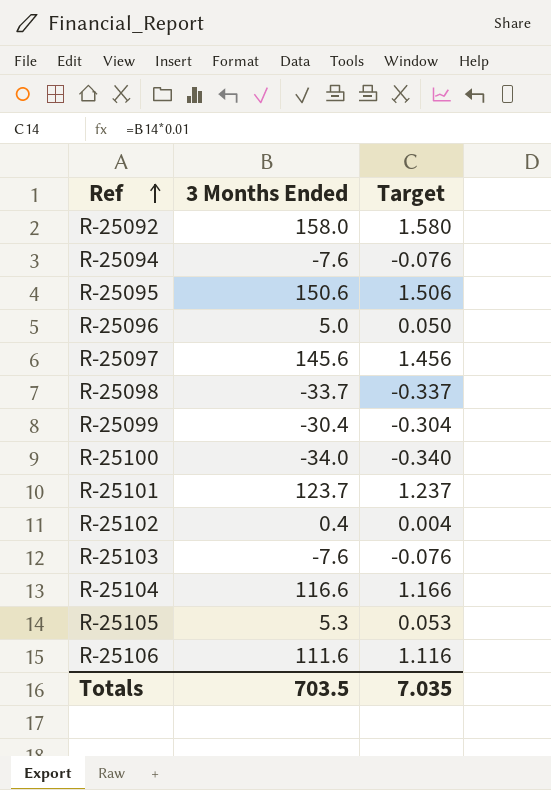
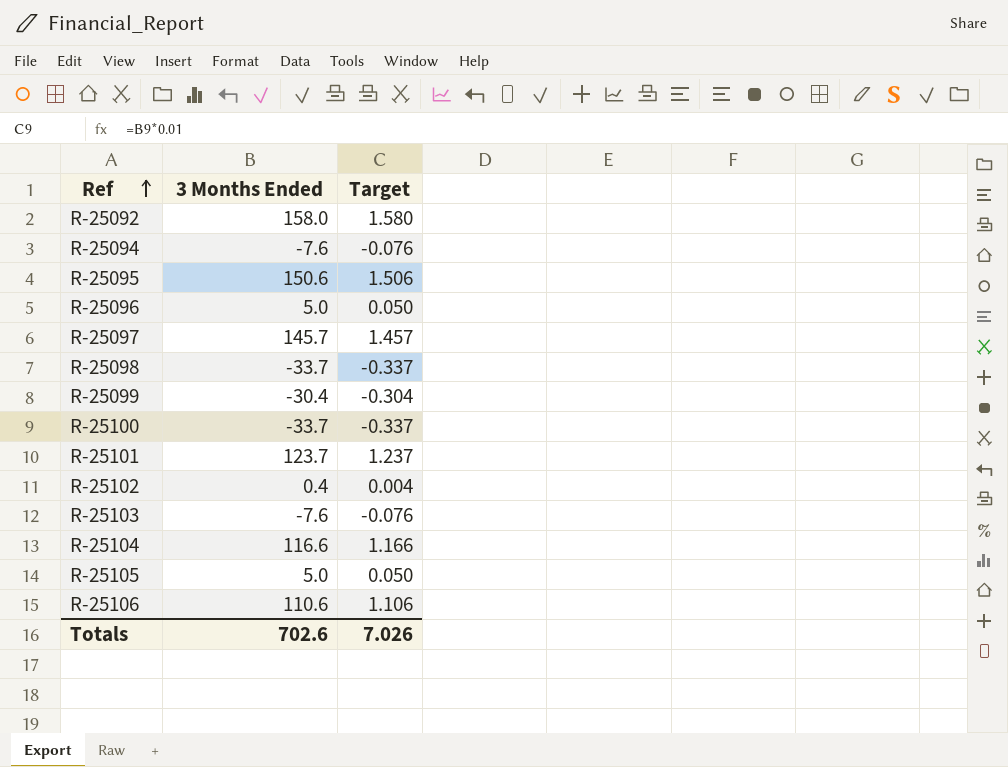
R-25097 | 3 Months Ended: 145.6 -> 145.7
R-25097 | Target: 1.456 -> 1.457
R-25100 | 3 Months Ended: -34.0 -> -33.7
R-25100 | Target: -0.340 -> -0.337
R-25105 | 3 Months Ended: 5.3 -> 5.0
R-25105 | Target: 0.053 -> 0.050
R-25106 | 3 Months Ended: 111.6 -> 110.6
R-25106 | Target: 1.116 -> 1.106
Totals | 3 Months Ended: 703.5 -> 702.6
Totals | Target: 7.035 -> 7.026

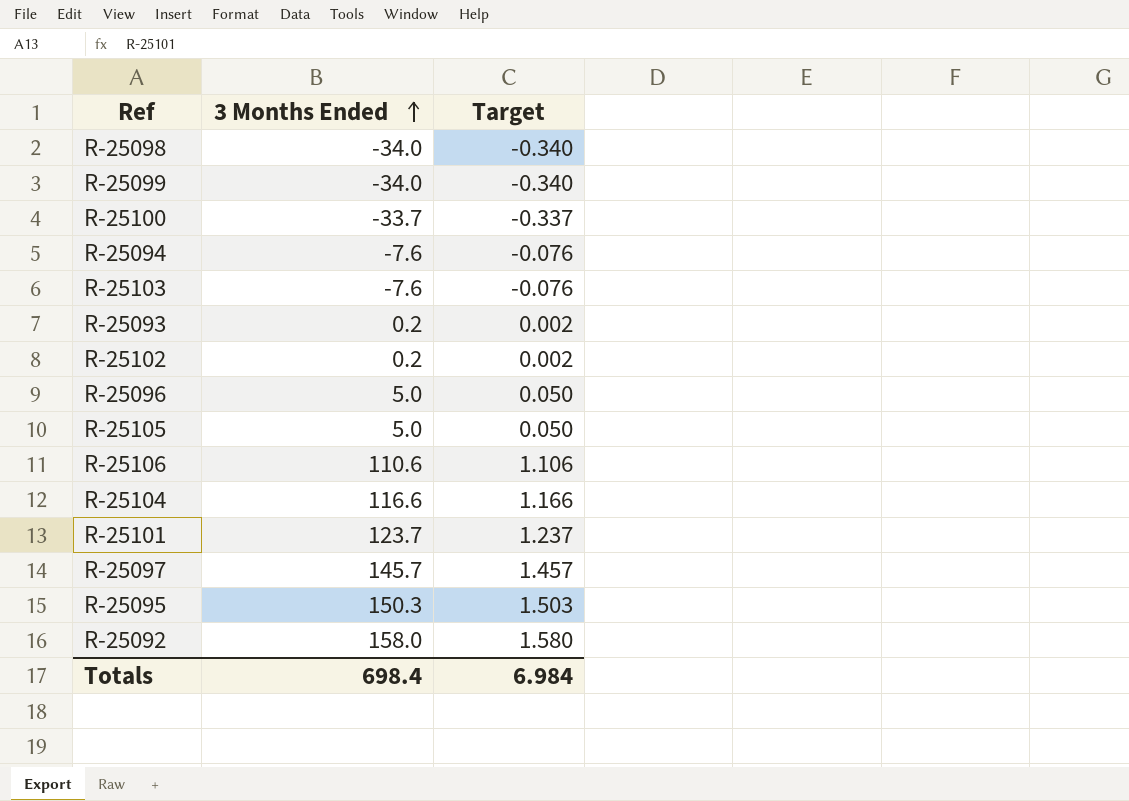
row order: Ref ascending -> 3 Months Ended ascending
R-25098 | 3 Months Ended: -33.7 -> -34.0
R-25098 | Target: -0.337 -> -0.340
R-25099 | 3 Months Ended: -30.4 -> -34.0
R-25099 | Target: -0.304 -> -0.340
row R-25093: none -> 0.2 | 0.002
R-25102 | 3 Months Ended: 0.4 -> 0.2
R-25102 | Target: 0.004 -> 0.002
R-25095 | 3 Months Ended: 150.6 -> 150.3
R-25095 | Target: 1.506 -> 1.503
Totals | 3 Months Ended: 702.6 -> 698.4
Totals | Target: 7.026 -> 6.984

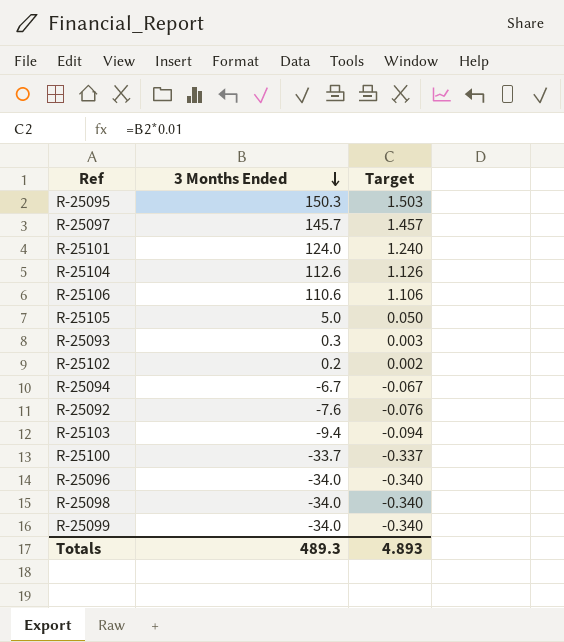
row order: 3 Months Ended ascending -> 3 Months Ended descending
R-25101 | 3 Months Ended: 123.7 -> 124.0
R-25101 | Target: 1.237 -> 1.240
R-25104 | 3 Months Ended: 116.6 -> 112.6
R-25104 | Target: 1.166 -> 1.126
R-25093 | 3 Months Ended: 0.2 -> 0.3
R-25093 | Target: 0.002 -> 0.003
R-25094 | 3 Months Ended: -7.6 -> -6.7
R-25094 | Target: -0.076 -> -0.067
R-25092 | 3 Months Ended: 158.0 -> -7.6
R-25092 | Target: 1.580 -> -0.076
R-25103 | 3 Months Ended: -7.6 -> -9.4
R-25103 | Target: -0.076 -> -0.094
R-25096 | 3 Months Ended: 5.0 -> -34.0
R-25096 | Target: 0.050 -> -0.340
Totals | 3 Months Ended: 698.4 -> 489.3
Totals | Target: 6.984 -> 4.893

